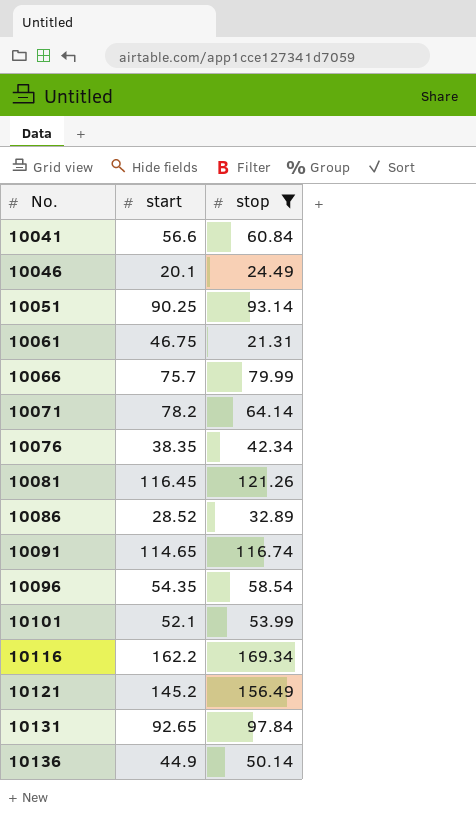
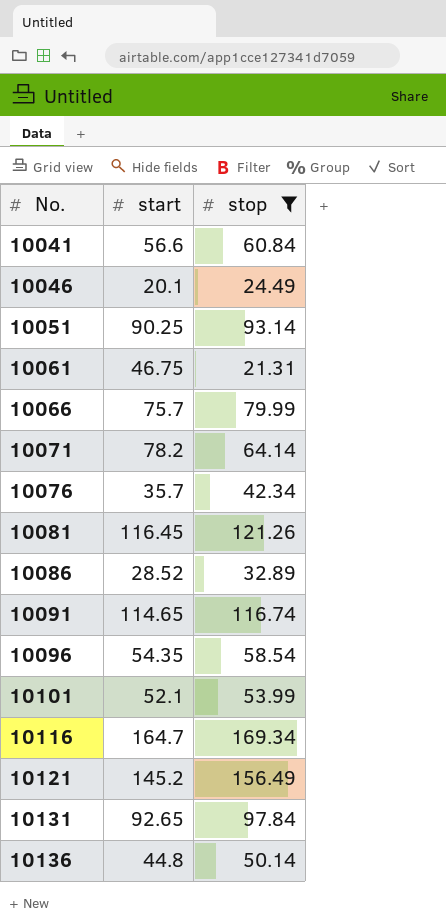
10076 | start: 38.35 -> 35.7
10116 | start: 162.2 -> 164.7
10136 | start: 44.9 -> 44.8

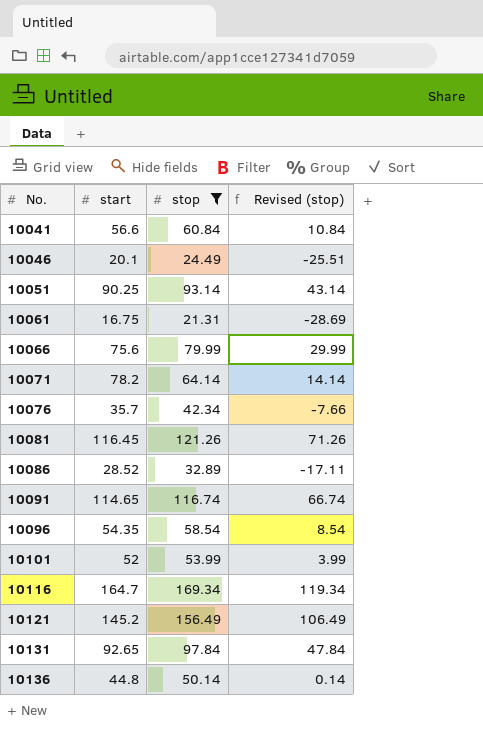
column Revised (stop) | formula: none -> [stop] - 50
10061 | start: 46.75 -> 16.75
10066 | start: 75.7 -> 75.6
10101 | start: 52.1 -> 52

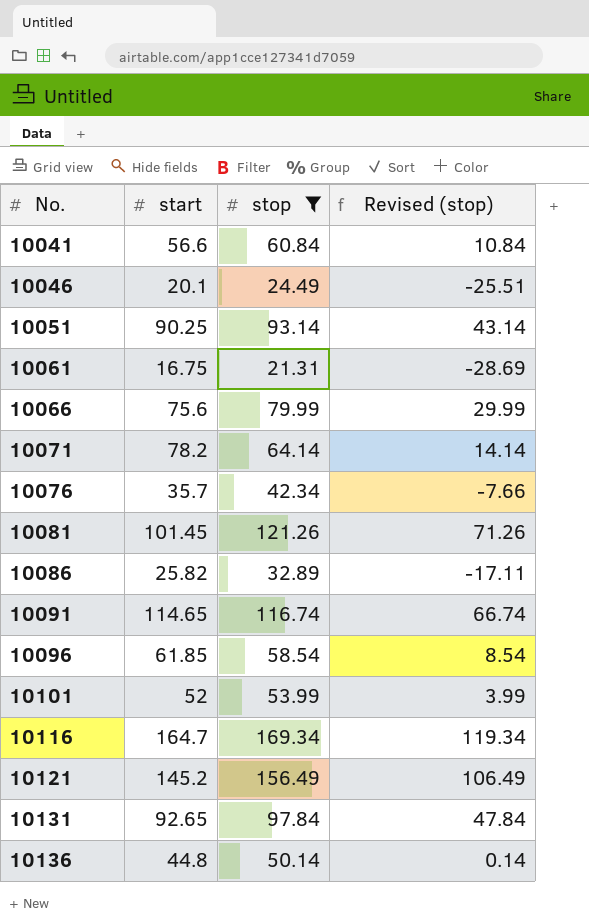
10081 | start: 116.45 -> 101.45
10086 | start: 28.52 -> 25.82
10096 | start: 54.35 -> 61.85

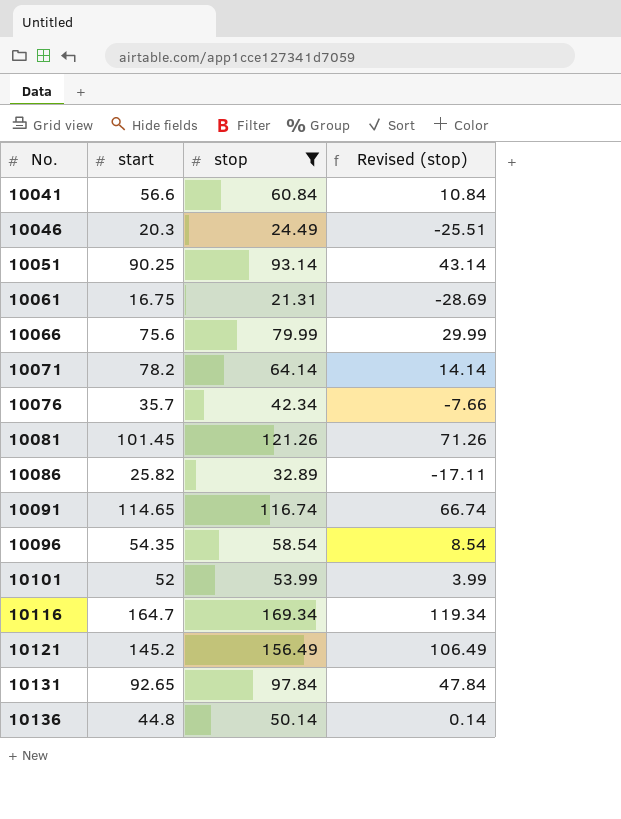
10046 | start: 20.1 -> 20.3
10096 | start: 61.85 -> 54.35

